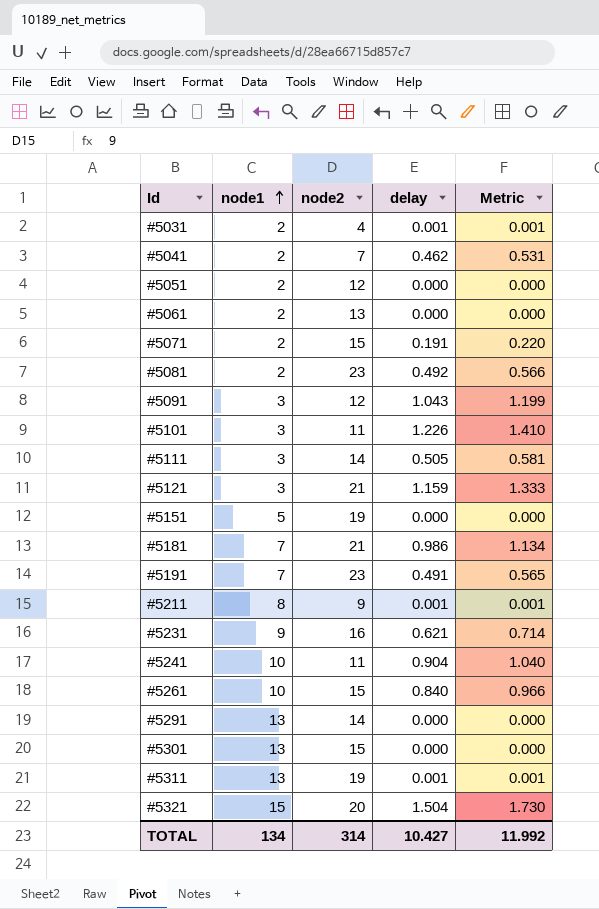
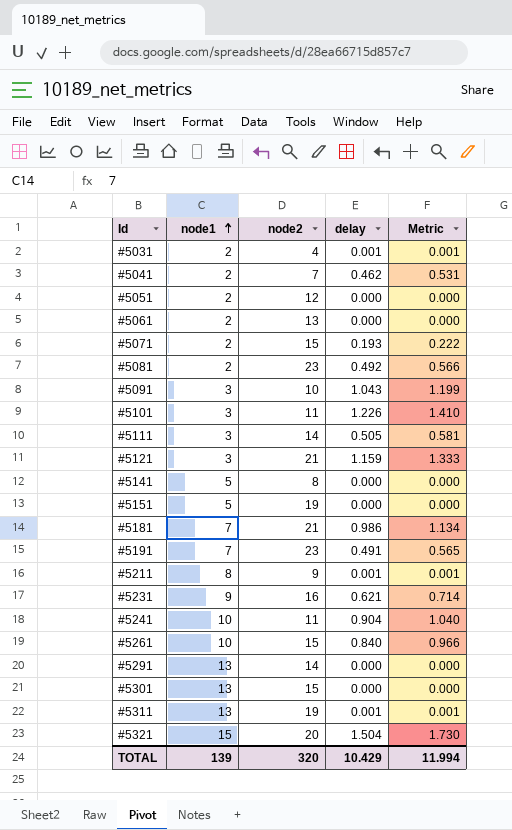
#5071 | delay: 0.191 -> 0.193
#5071 | Metric: 0.220 -> 0.222
#5091 | node2: 12 -> 10
row #5141: none -> 5 | 8 | 0.000 | 0.000
TOTAL | node1: 134 -> 139
TOTAL | node2: 314 -> 320
TOTAL | delay: 10.427 -> 10.429
TOTAL | Metric: 11.992 -> 11.994

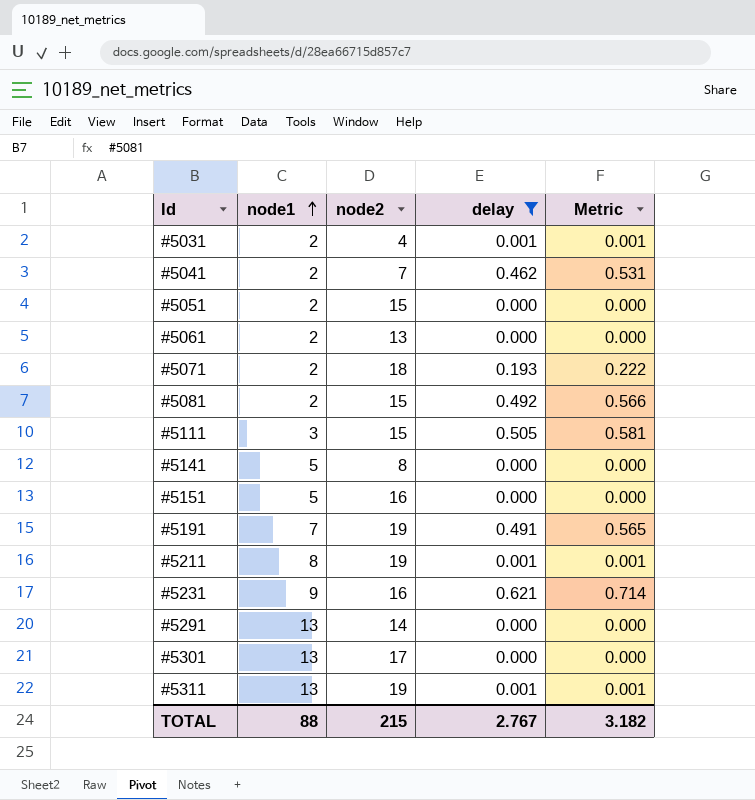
filter: none -> delay <= 0.621
#5051 | node2: 12 -> 15
#5071 | node2: 15 -> 18
#5081 | node2: 23 -> 15
#5111 | node2: 14 -> 15
#5151 | node2: 19 -> 16
#5191 | node2: 23 -> 19
#5211 | node2: 9 -> 19
#5301 | node2: 15 -> 17
TOTAL | node1: 139 -> 88
TOTAL | node2: 320 -> 215
TOTAL | delay: 10.429 -> 2.767
TOTAL | Metric: 11.994 -> 3.182

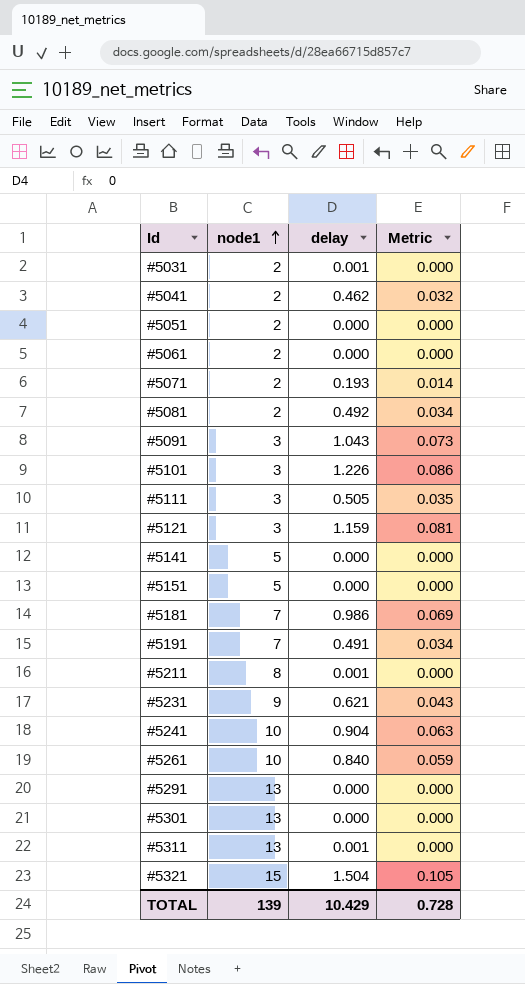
filter: delay <= 0.621 -> none
column node2 | position: 3 -> none
column Metric | formula: [delay] * 1.15 -> [delay] * 0.07
TOTAL | node1: 88 -> 139
TOTAL | delay: 2.767 -> 10.429
TOTAL | Metric: 3.182 -> 0.728

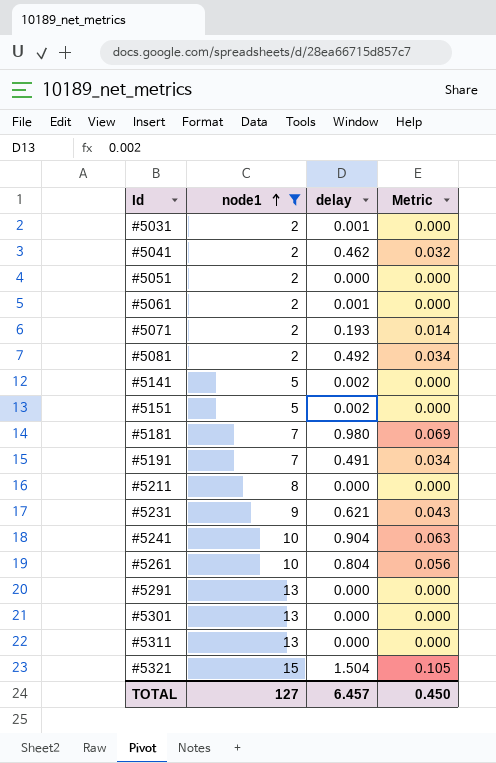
filter: none -> node1 != 3
#5061 | delay: 0.000 -> 0.001
#5141 | delay: 0.000 -> 0.002
#5151 | delay: 0.000 -> 0.002
#5181 | delay: 0.986 -> 0.980
#5211 | delay: 0.001 -> 0.000
#5261 | delay: 0.840 -> 0.804
#5261 | Metric: 0.059 -> 0.056
#5311 | delay: 0.001 -> 0.000
TOTAL | node1: 139 -> 127
TOTAL | delay: 10.429 -> 6.457
TOTAL | Metric: 0.728 -> 0.450

